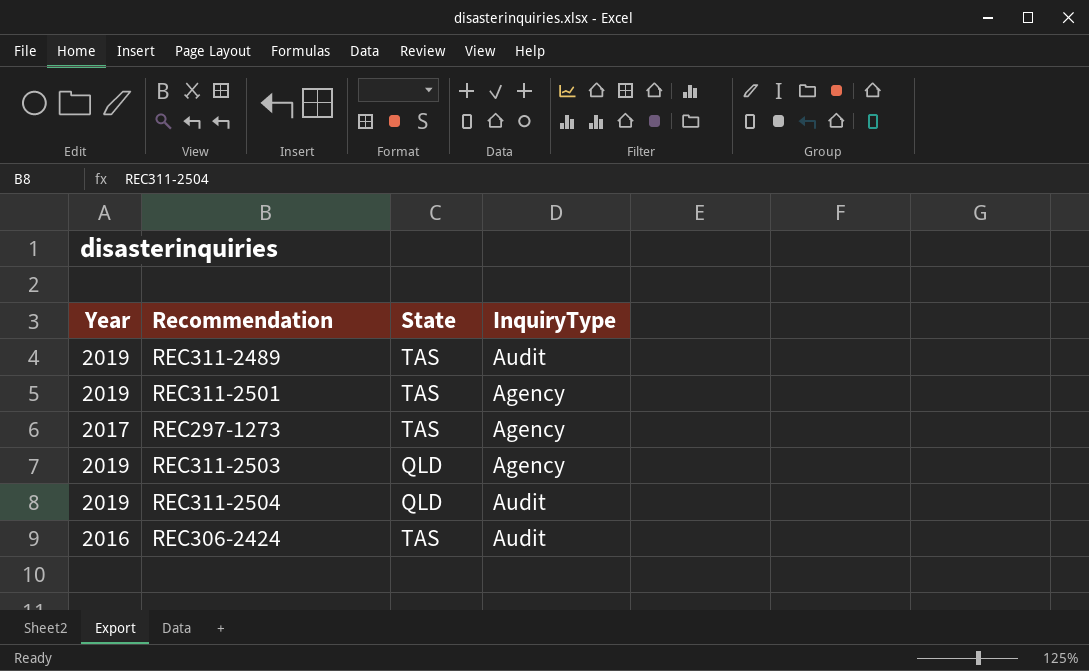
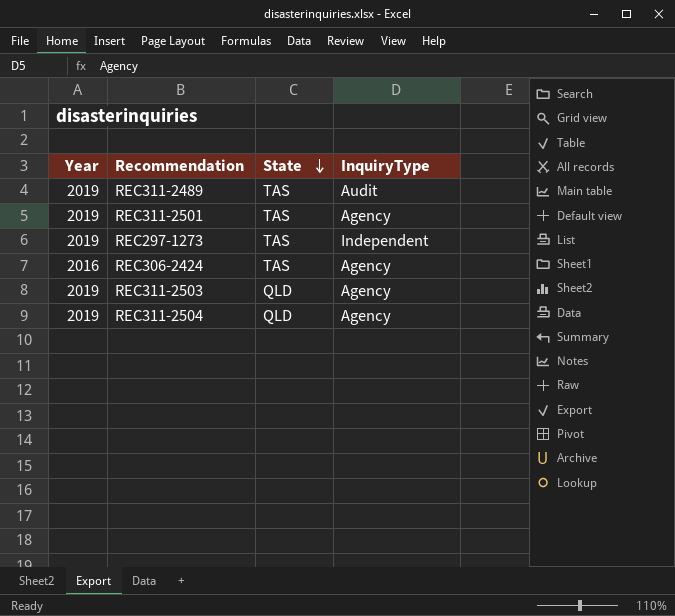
row order: none -> State descending
REC297-1273 | Year: 2017 -> 2019
REC297-1273 | InquiryType: Agency -> Independent
REC306-2424 | InquiryType: Audit -> Agency
REC311-2504 | InquiryType: Audit -> Agency

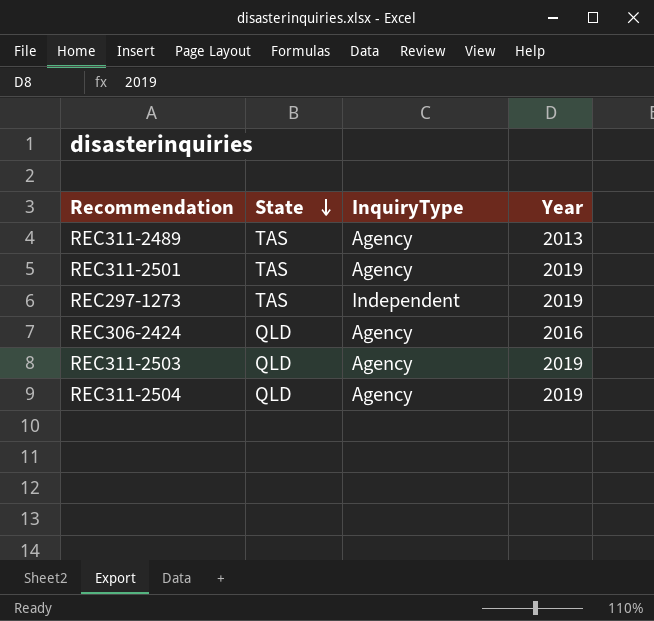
column Year | position: 1 -> 4
REC311-2489 | InquiryType: Audit -> Agency
REC311-2489 | Year: 2019 -> 2013
REC306-2424 | State: TAS -> QLD

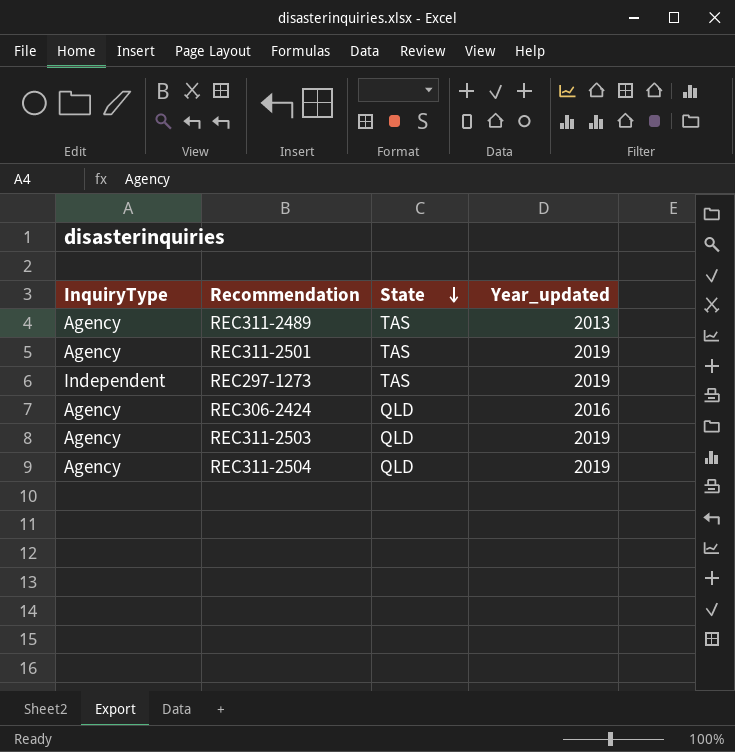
column InquiryType | position: 3 -> 1
column name: Year -> Year_updated

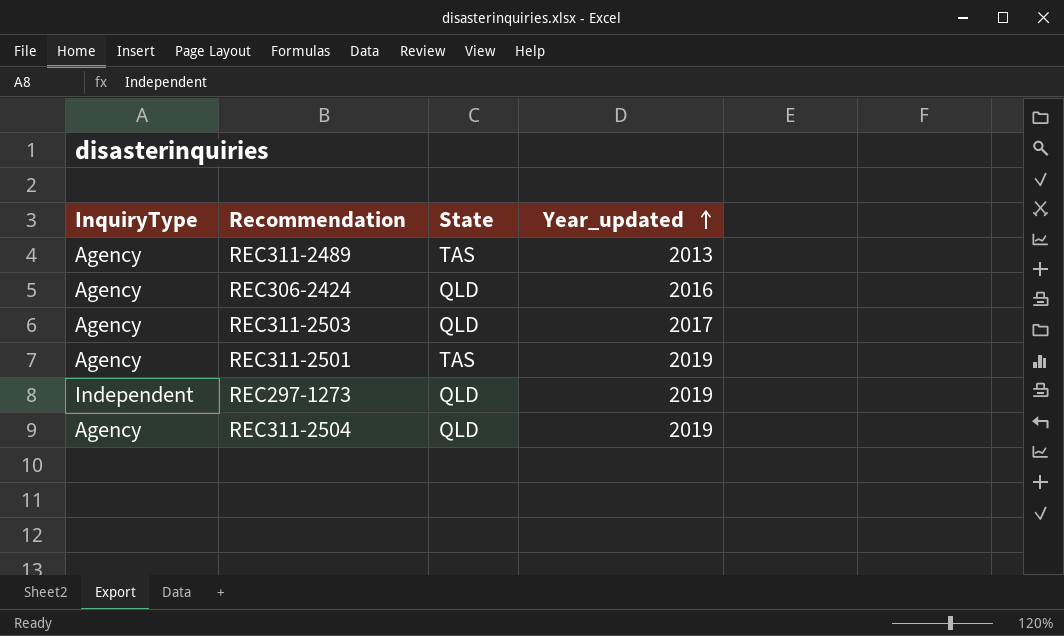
row order: State descending -> Year_updated ascending
REC311-2503 | Year_updated: 2019 -> 2017
REC297-1273 | State: TAS -> QLD

